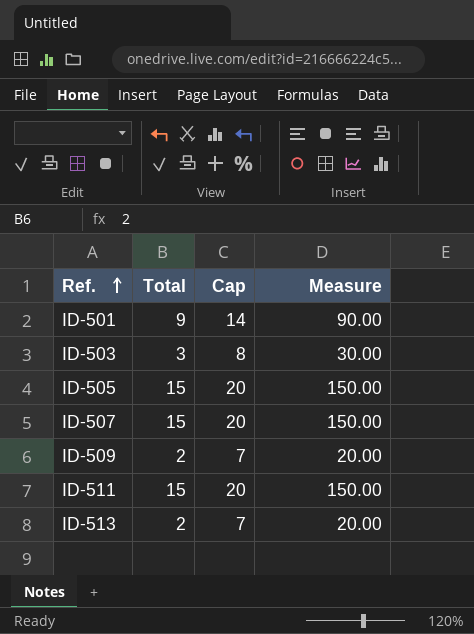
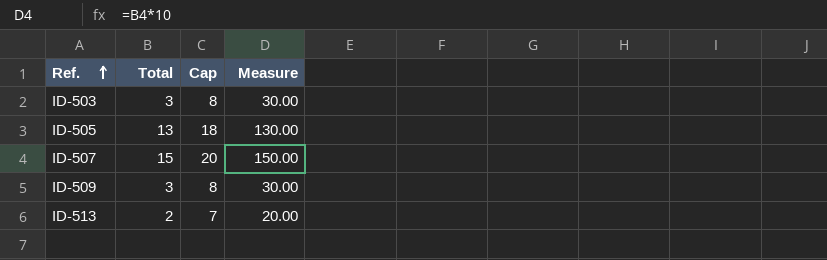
row ID-501: 9 | 14 | 90.00 -> none
row ID-511: 15 | 20 | 150.00 -> none
ID-505 | Total: 15 -> 13
ID-505 | Cap: 20 -> 18
ID-505 | Measure: 150.00 -> 130.00
ID-509 | Total: 2 -> 3
ID-509 | Cap: 7 -> 8
ID-509 | Measure: 20.00 -> 30.00

